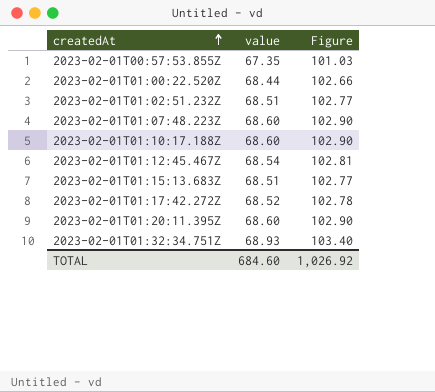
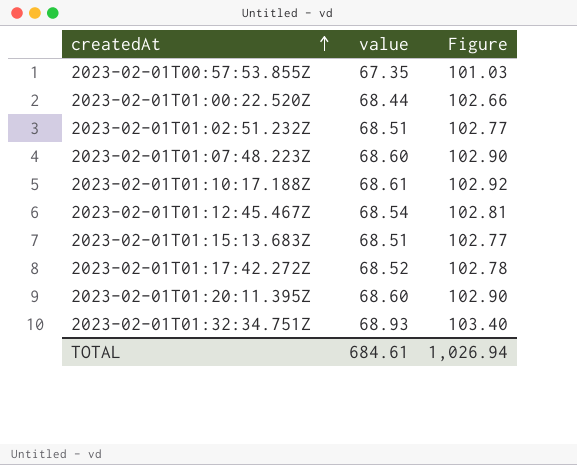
2023-02-01T01:10:17.188Z | value: 68.60 -> 68.61
2023-02-01T01:10:17.188Z | Figure: 102.90 -> 102.92
TOTAL | value: 684.60 -> 684.61
TOTAL | Figure: 1,026.92 -> 1,026.94

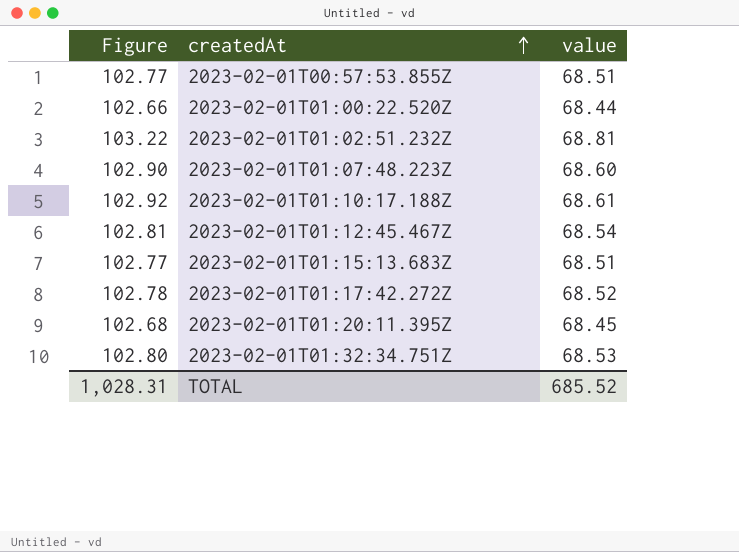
column Figure | position: 3 -> 1
2023-02-01T00:57:53.855Z | Figure: 101.03 -> 102.77
2023-02-01T00:57:53.855Z | value: 67.35 -> 68.51
2023-02-01T01:02:51.232Z | Figure: 102.77 -> 103.22
2023-02-01T01:02:51.232Z | value: 68.51 -> 68.81
2023-02-01T01:20:11.395Z | Figure: 102.90 -> 102.68
2023-02-01T01:20:11.395Z | value: 68.60 -> 68.45
2023-02-01T01:32:34.751Z | Figure: 103.40 -> 102.80
2023-02-01T01:32:34.751Z | value: 68.93 -> 68.53
TOTAL | Figure: 1,026.94 -> 1,028.31
TOTAL | value: 684.61 -> 685.52

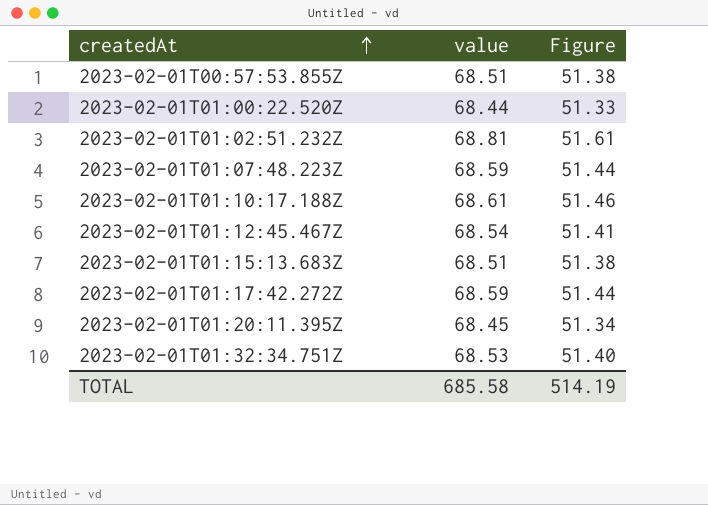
column Figure | formula: [value] * 1.5 -> [value] * 0.75
column Figure | position: 1 -> 3
2023-02-01T01:07:48.223Z | value: 68.60 -> 68.59
2023-02-01T01:17:42.272Z | value: 68.52 -> 68.59
TOTAL | value: 685.52 -> 685.58
TOTAL | Figure: 1,028.31 -> 514.19

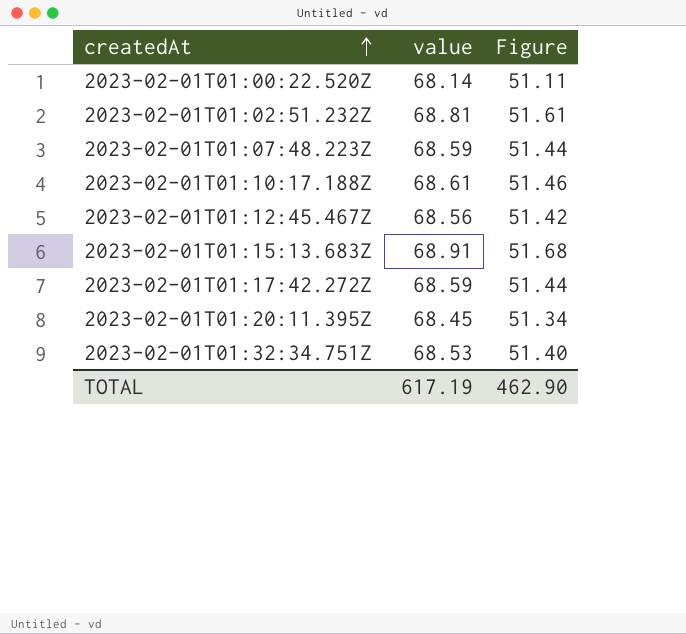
row 2023-02-01T00:57:53.855Z: 68.51 | 51.38 -> none
2023-02-01T01:00:22.520Z | value: 68.44 -> 68.14
2023-02-01T01:00:22.520Z | Figure: 51.33 -> 51.11
2023-02-01T01:12:45.467Z | value: 68.54 -> 68.56
2023-02-01T01:12:45.467Z | Figure: 51.41 -> 51.42
2023-02-01T01:15:13.683Z | value: 68.51 -> 68.91
2023-02-01T01:15:13.683Z | Figure: 51.38 -> 51.68
TOTAL | value: 685.58 -> 617.19
TOTAL | Figure: 514.19 -> 462.90

